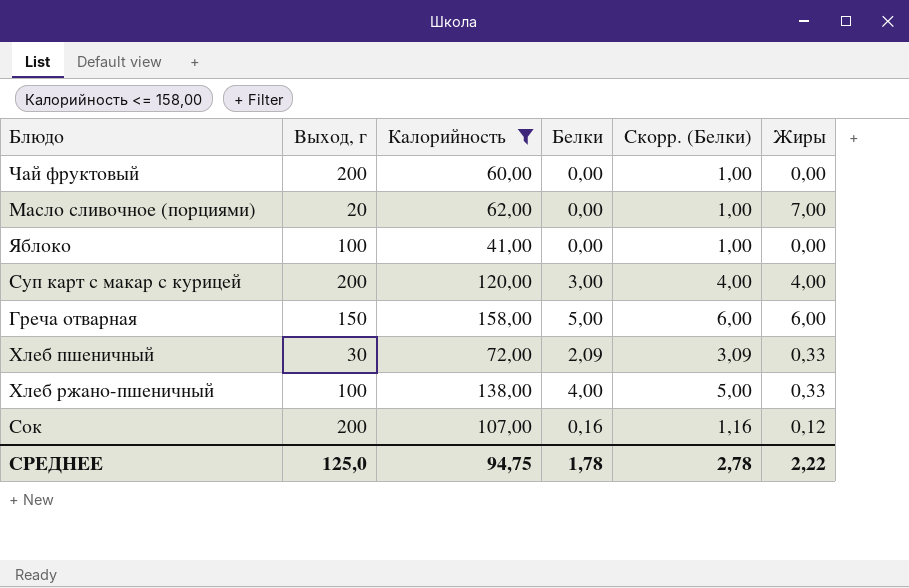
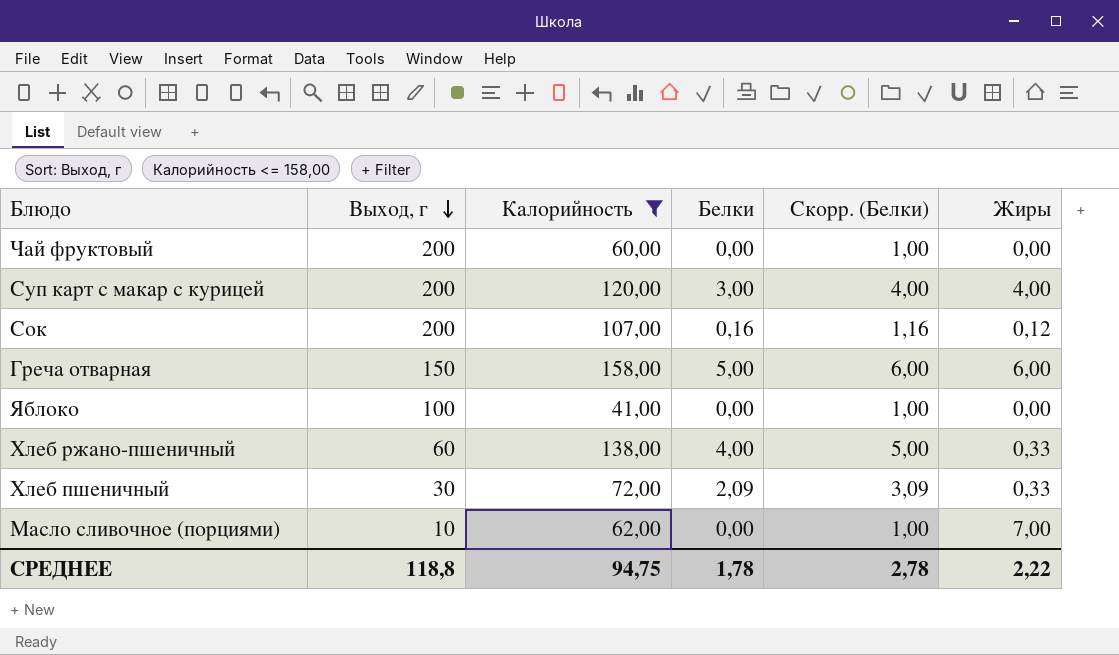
row order: none -> Выход, г descending
Хлеб ржано-пшеничный | Выход, г: 100 -> 60
Масло сливочное (порциями) | Выход, г: 20 -> 10
СРЕДНЕЕ | Выход, г: 125,0 -> 118,8

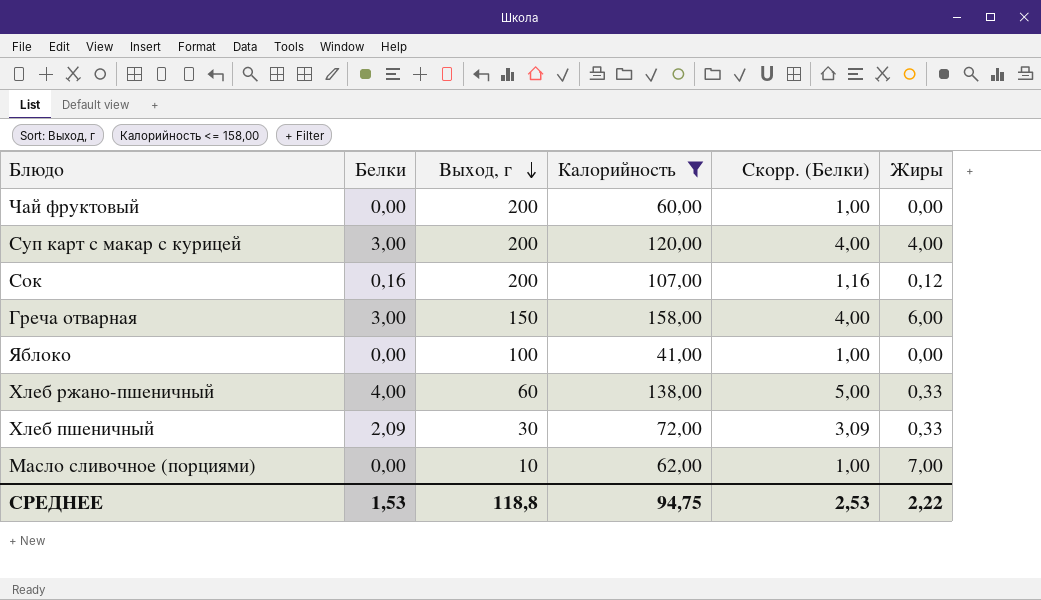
column Белки | position: 4 -> 2
Греча отварная | Белки: 5,00 -> 3,00
Греча отварная | Скорр. (Белки): 6,00 -> 4,00
СРЕДНЕЕ | Белки: 1,78 -> 1,53
СРЕДНЕЕ | Скорр. (Белки): 2,78 -> 2,53

